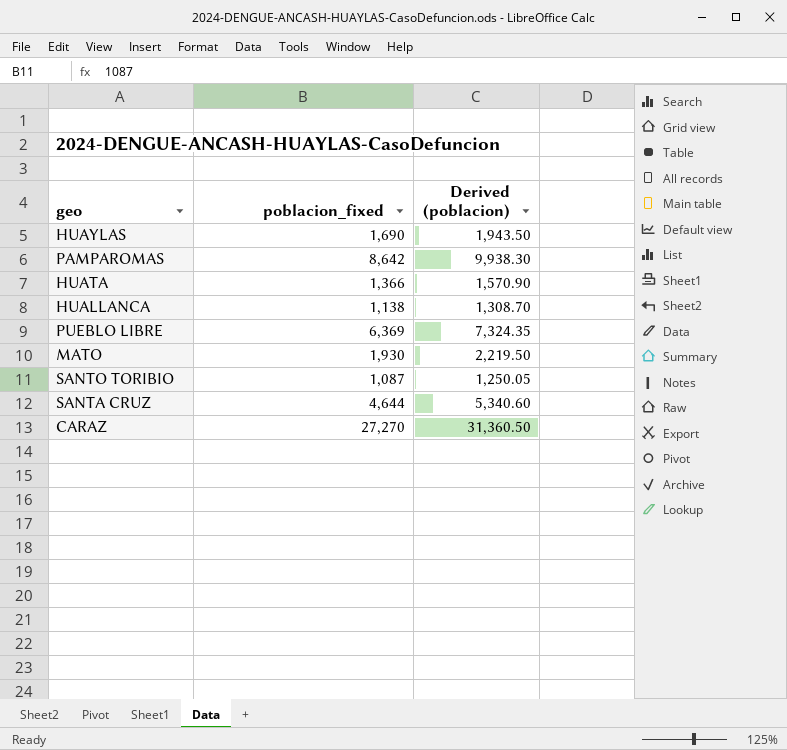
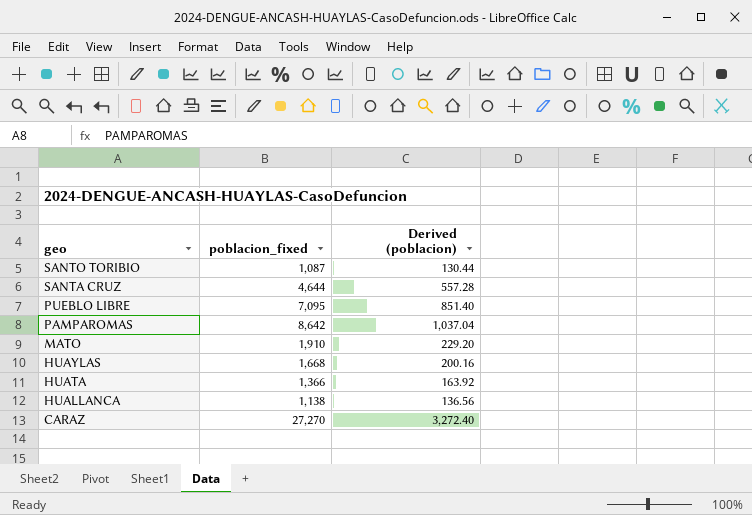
row order: none -> geo descending
column Derived (poblacion) | formula: [poblacion_fixed] * 1.15 -> [poblacion_fixed] * 0.12
PUEBLO LIBRE | poblacion_fixed: 6,369 -> 7,095
MATO | poblacion_fixed: 1,930 -> 1,910
HUAYLAS | poblacion_fixed: 1,690 -> 1,668

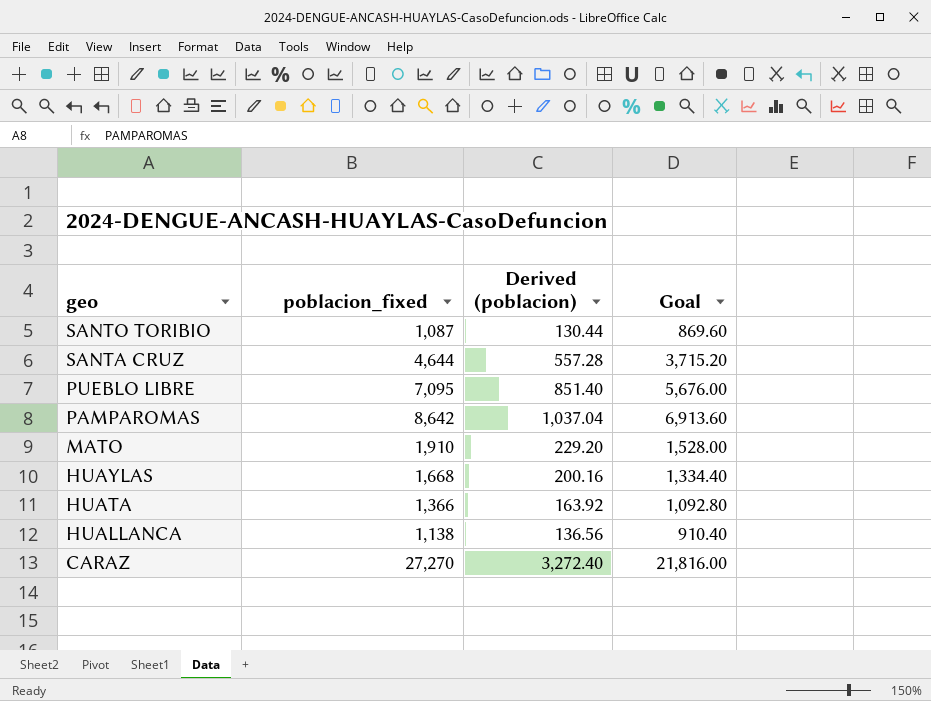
column Goal | formula: none -> [poblacion_fixed] * 0.8

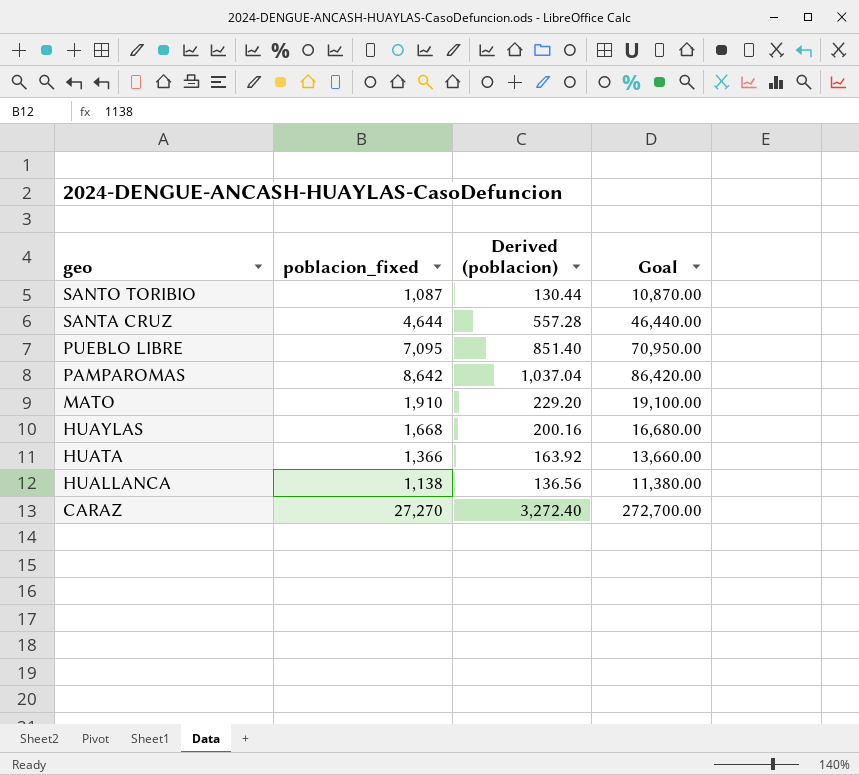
column Goal | formula: [poblacion_fixed] * 0.8 -> [poblacion_fixed] * 10

